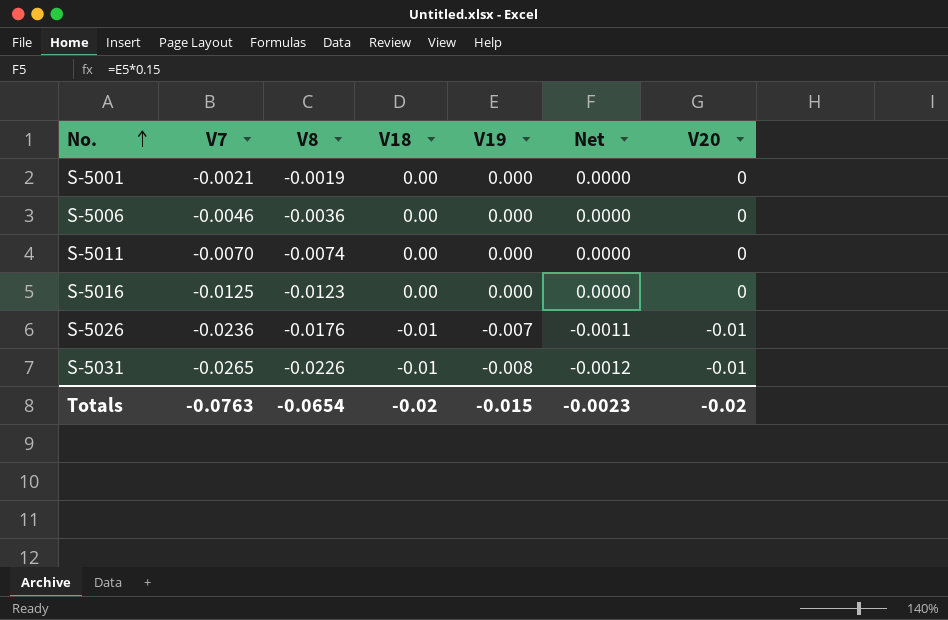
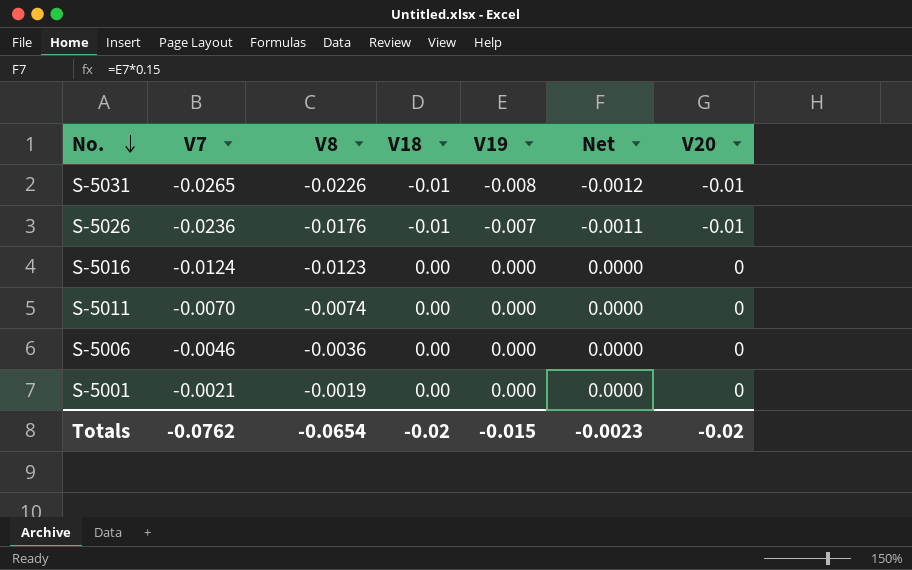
row order: No. ascending -> No. descending
S-5016 | V7: -0.0125 -> -0.0124
Totals | V7: -0.0763 -> -0.0762

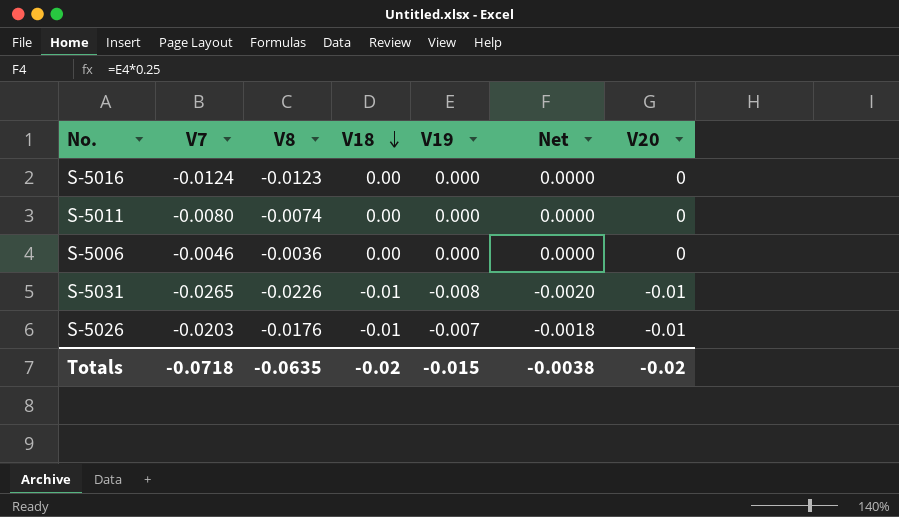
row order: No. descending -> V18 descending
column Net | formula: [V19] * 0.15 -> [V19] * 0.25
row S-5001: -0.0021 | -0.0019 | 0.00 | 0.000 | 0.0000 | 0 -> none
S-5011 | V7: -0.0070 -> -0.0080
S-5026 | V7: -0.0236 -> -0.0203
Totals | V7: -0.0762 -> -0.0718
Totals | V8: -0.0654 -> -0.0635
Totals | Net: -0.0023 -> -0.0038

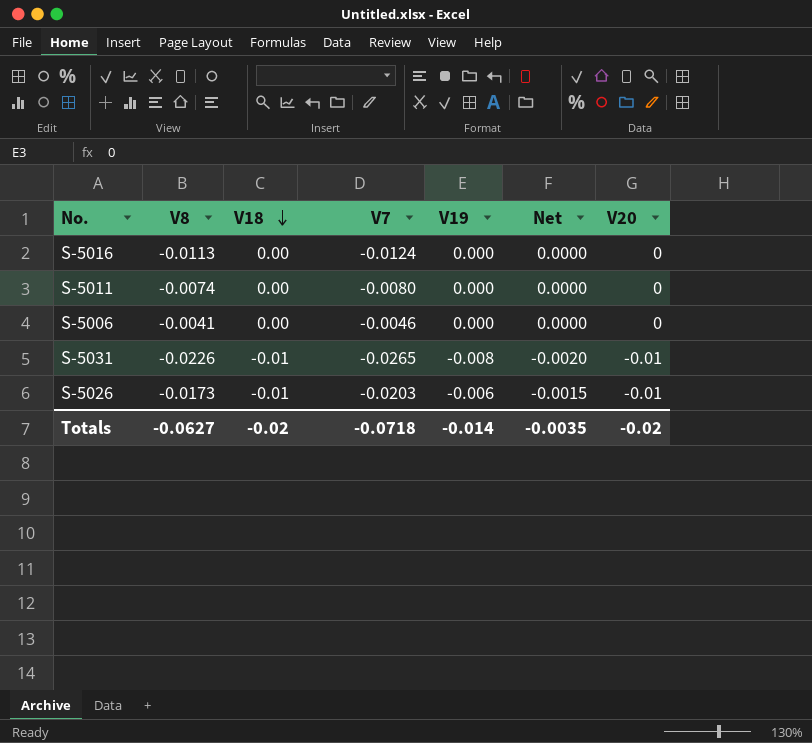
column V7 | position: 2 -> 4
S-5016 | V8: -0.0123 -> -0.0113
S-5006 | V8: -0.0036 -> -0.0041
S-5026 | V8: -0.0176 -> -0.0173
S-5026 | V19: -0.007 -> -0.006
S-5026 | Net: -0.0018 -> -0.0015
Totals | V8: -0.0635 -> -0.0627
Totals | V19: -0.015 -> -0.014
Totals | Net: -0.0038 -> -0.0035

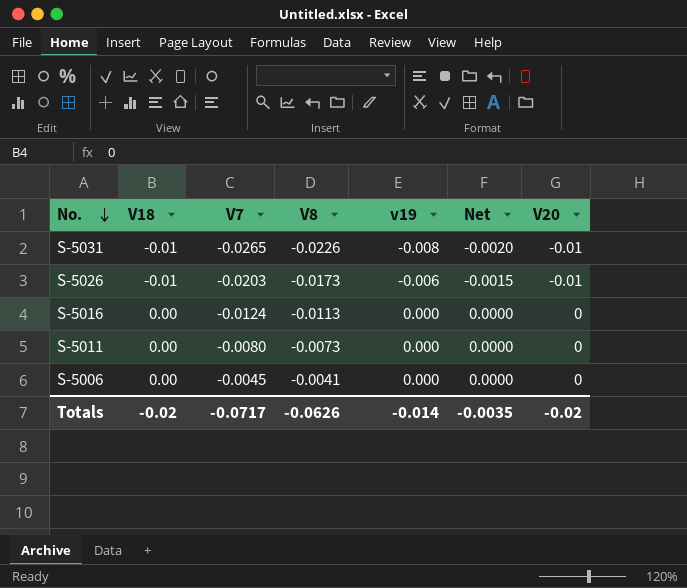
row order: V18 descending -> No. descending
column V8 | position: 2 -> 4
column name: V19 -> v19
S-5011 | V8: -0.0074 -> -0.0073
S-5006 | V7: -0.0046 -> -0.0045
Totals | V7: -0.0718 -> -0.0717
Totals | V8: -0.0627 -> -0.0626

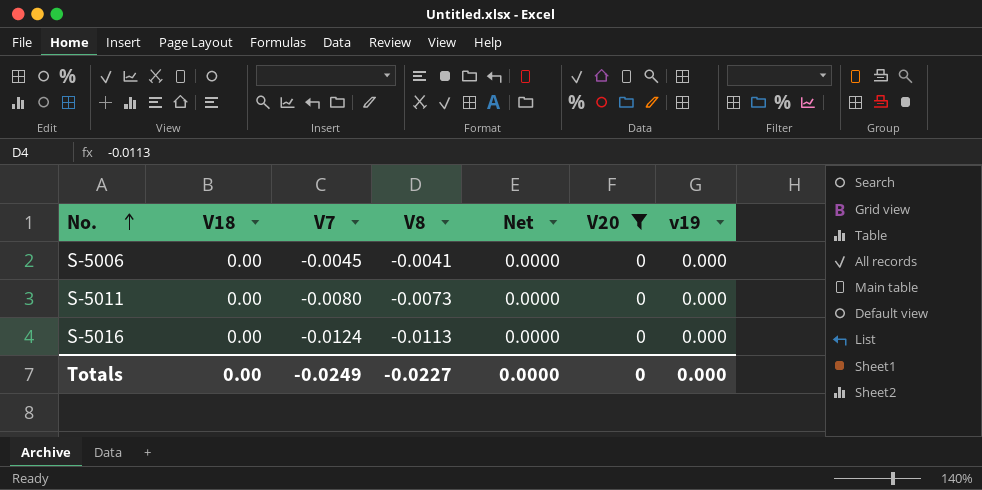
filter: none -> V20 = 0
row order: No. descending -> No. ascending
column v19 | position: 5 -> 7
Totals | V18: -0.02 -> 0.00
Totals | V7: -0.0717 -> -0.0249
Totals | V8: -0.0626 -> -0.0227
Totals | Net: -0.0035 -> 0.0000
Totals | V20: -0.02 -> 0
Totals | v19: -0.014 -> 0.000

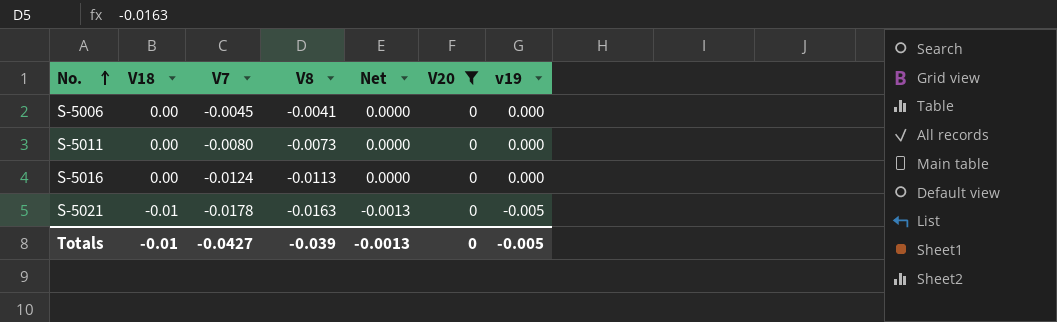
row S-5021: none -> -0.01 | -0.0178 | -0.0163 | -0.0013 | 0 | -0.005
Totals | V18: 0.00 -> -0.01
Totals | V7: -0.0249 -> -0.0427
Totals | V8: -0.0227 -> -0.039
Totals | Net: 0.0000 -> -0.0013
Totals | v19: 0.000 -> -0.005

